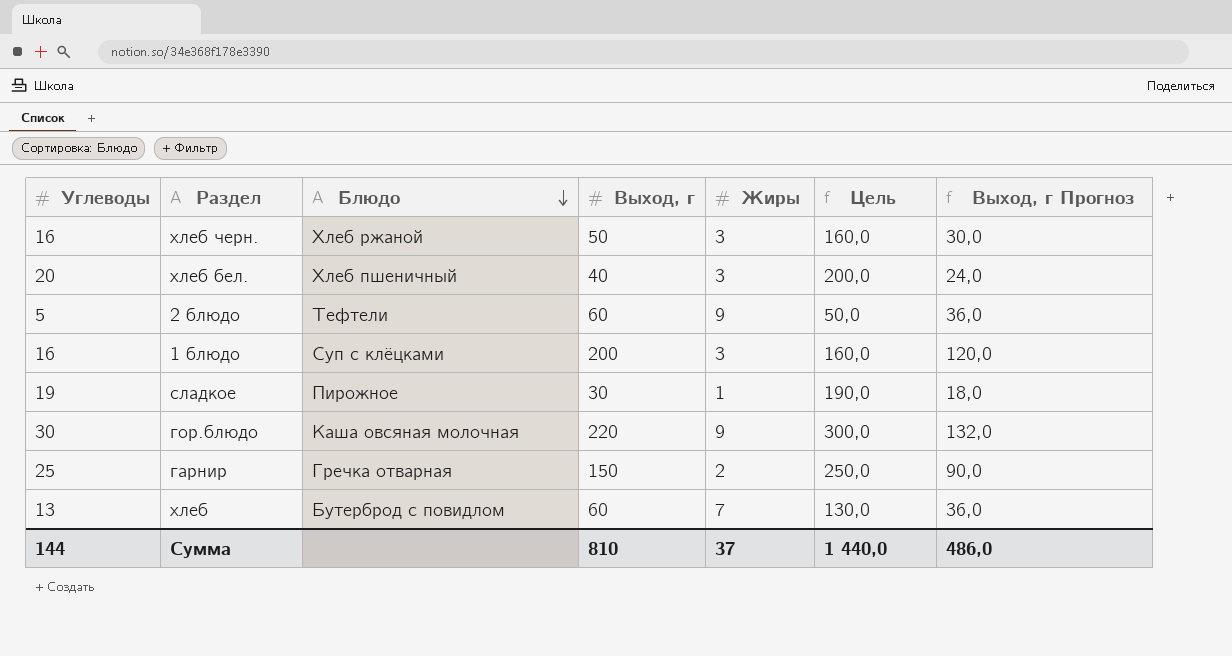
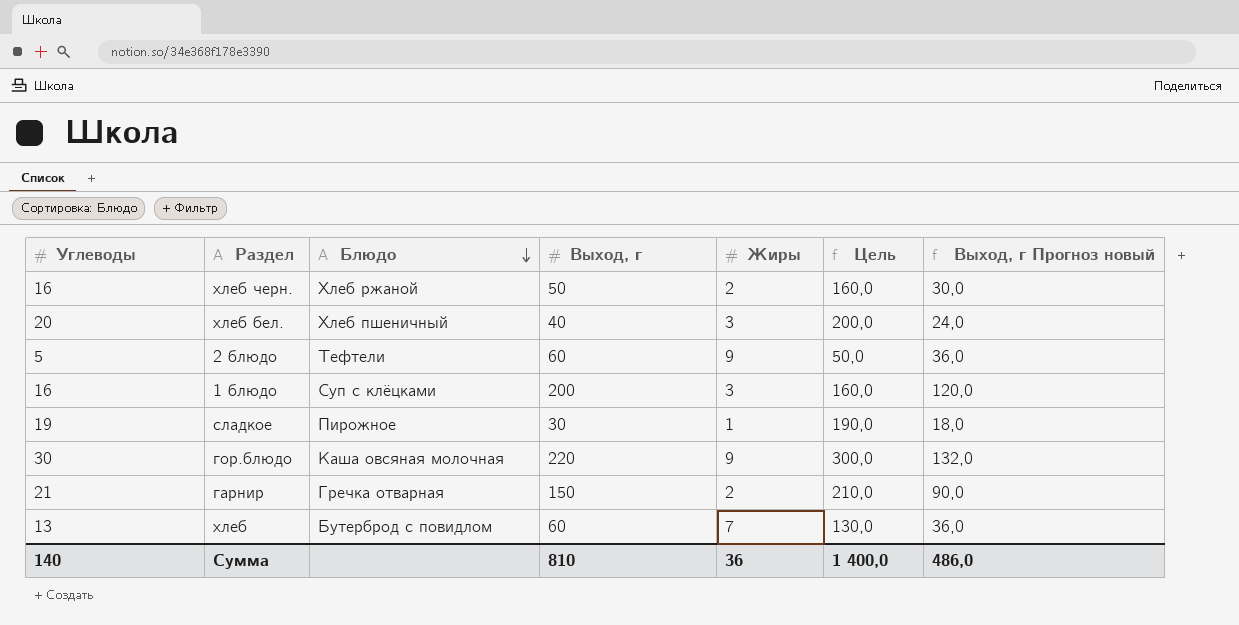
column name: Выход, г Прогноз -> Выход, г Прогноз новый
хлеб черн. | Жиры: 3 -> 2
гарнир | Углеводы: 25 -> 21
гарнир | Цель: 250,0 -> 210,0
Сумма | Углеводы: 144 -> 140
Сумма | Жиры: 37 -> 36
Сумма | Цель: 1 440,0 -> 1 400,0

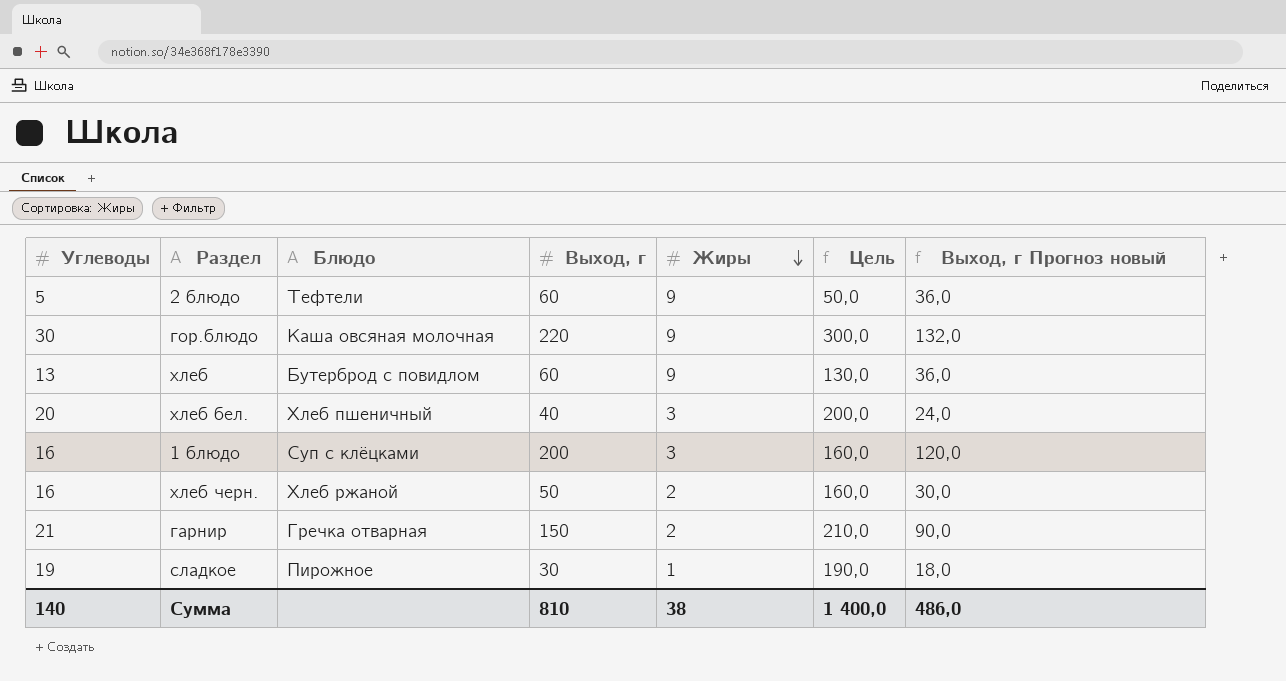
row order: Блюдо descending -> Жиры descending
хлеб | Жиры: 7 -> 9
Сумма | Жиры: 36 -> 38

